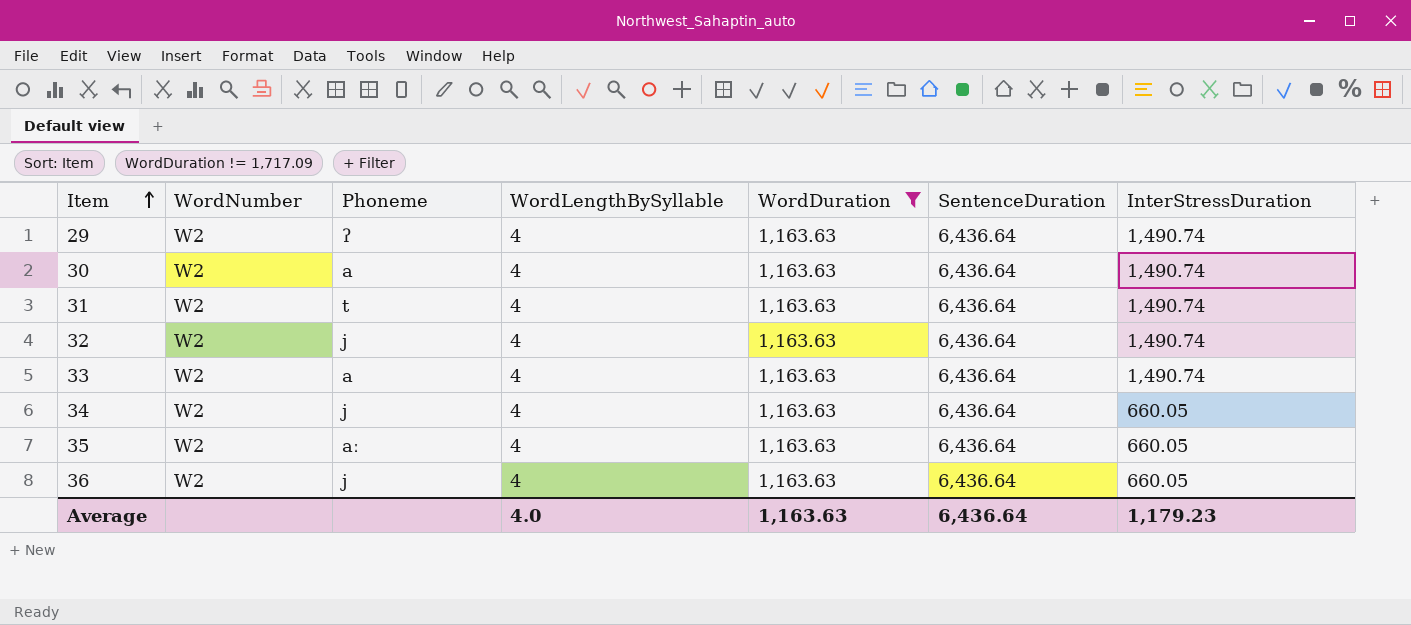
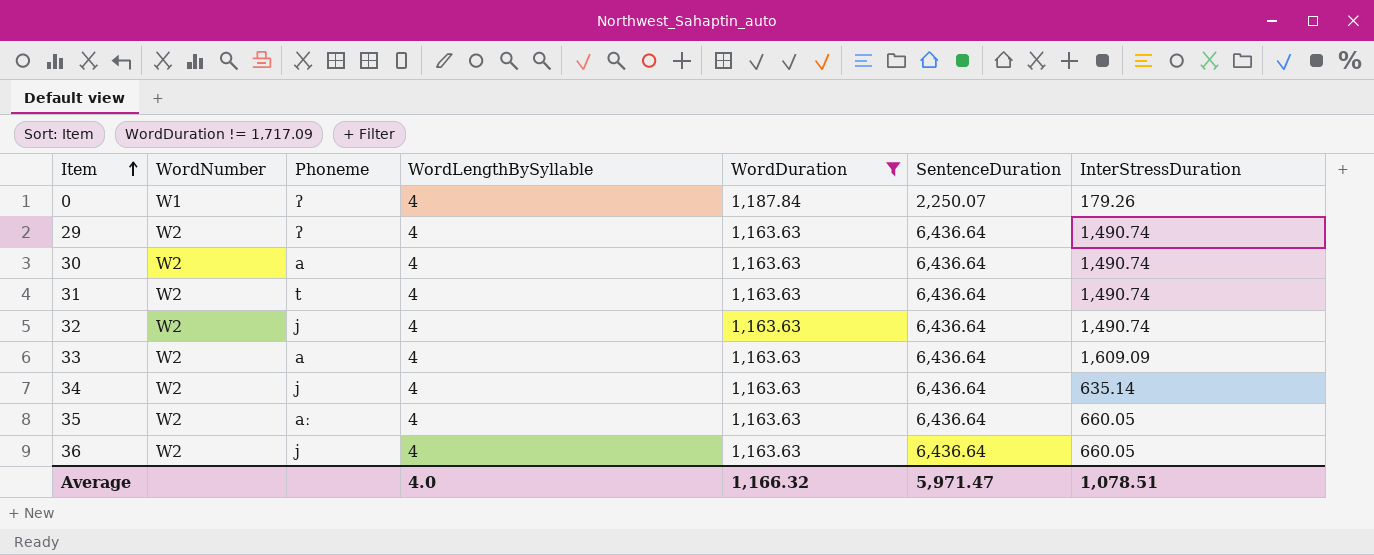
row 0: none -> W1 | ʔ | 4 | 1,187.84 | 2,250.07 | 179.26
33 | InterStressDuration: 1,490.74 -> 1,609.09
34 | InterStressDuration: 660.05 -> 635.14
Average | WordDuration: 1,163.63 -> 1,166.32
Average | SentenceDuration: 6,436.64 -> 5,971.47
Average | InterStressDuration: 1,179.23 -> 1,078.51

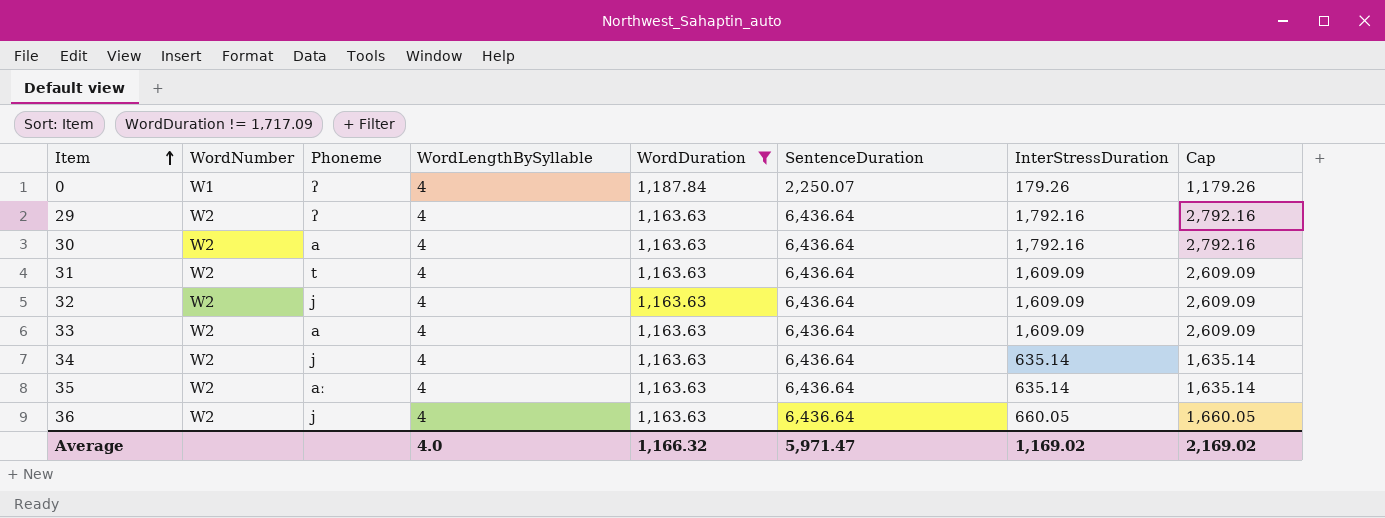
column Cap | formula: none -> [InterStressDuration] + 1000
29 | InterStressDuration: 1,490.74 -> 1,792.16
30 | InterStressDuration: 1,490.74 -> 1,792.16
31 | InterStressDuration: 1,490.74 -> 1,609.09
32 | InterStressDuration: 1,490.74 -> 1,609.09
35 | InterStressDuration: 660.05 -> 635.14
Average | InterStressDuration: 1,078.51 -> 1,169.02

